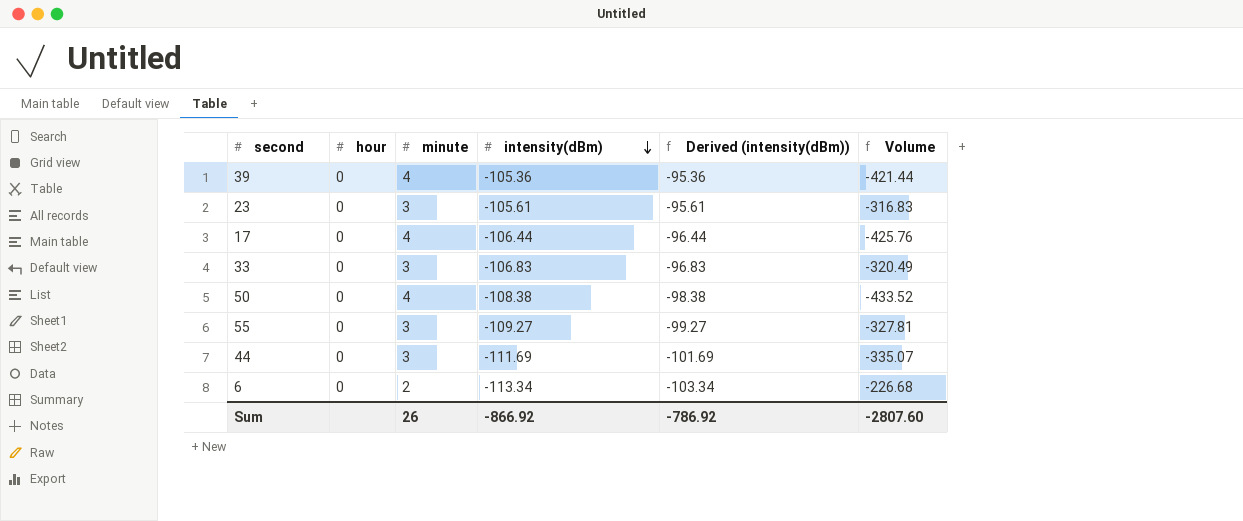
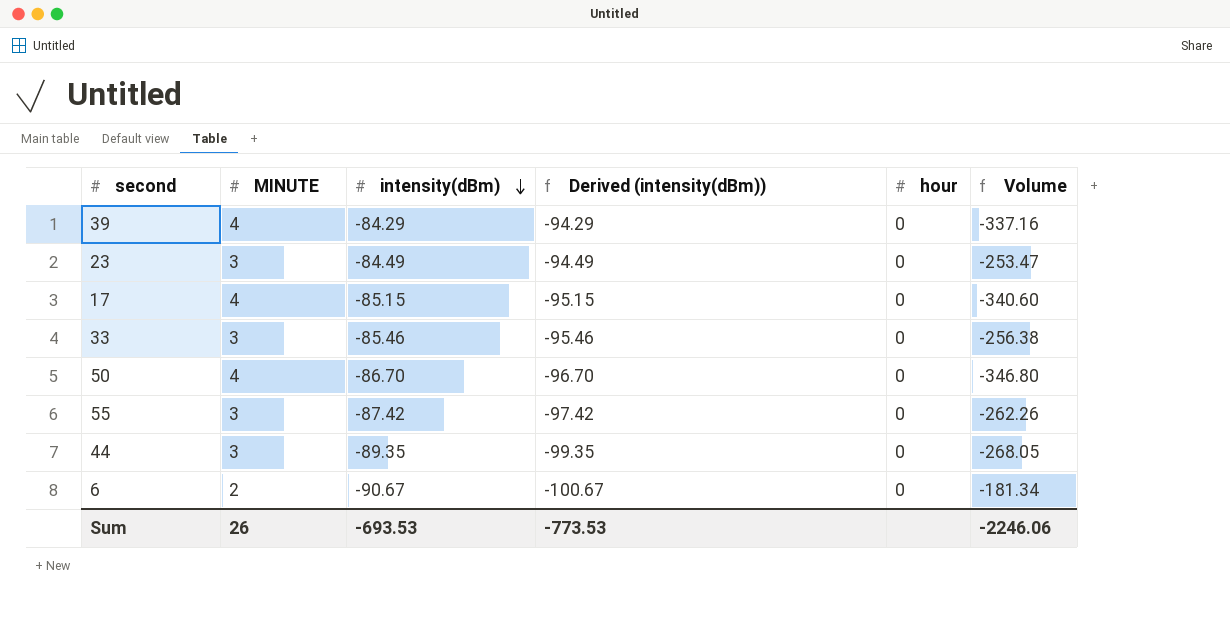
column name: minute -> MINUTE
column Derived (intensity(dBm)) | formula: [intensity(dBm)] + 10 -> [intensity(dBm)] - 10
column hour | position: 2 -> 5
39 | intensity(dBm): -105.36 -> -84.29
39 | Volume: -421.44 -> -337.16
23 | intensity(dBm): -105.61 -> -84.49
23 | Volume: -316.83 -> -253.47
17 | intensity(dBm): -106.44 -> -85.15
17 | Volume: -425.76 -> -340.60
33 | intensity(dBm): -106.83 -> -85.46
33 | Volume: -320.49 -> -256.38
50 | intensity(dBm): -108.38 -> -86.70
50 | Volume: -433.52 -> -346.80
55 | intensity(dBm): -109.27 -> -87.42
55 | Volume: -327.81 -> -262.26
44 | intensity(dBm): -111.69 -> -89.35
44 | Volume: -335.07 -> -268.05
6 | intensity(dBm): -113.34 -> -90.67
6 | Volume: -226.68 -> -181.34
Sum | intensity(dBm): -866.92 -> -693.53
Sum | Derived (intensity(dBm)): -786.92 -> -773.53
Sum | Volume: -2807.60 -> -2246.06

